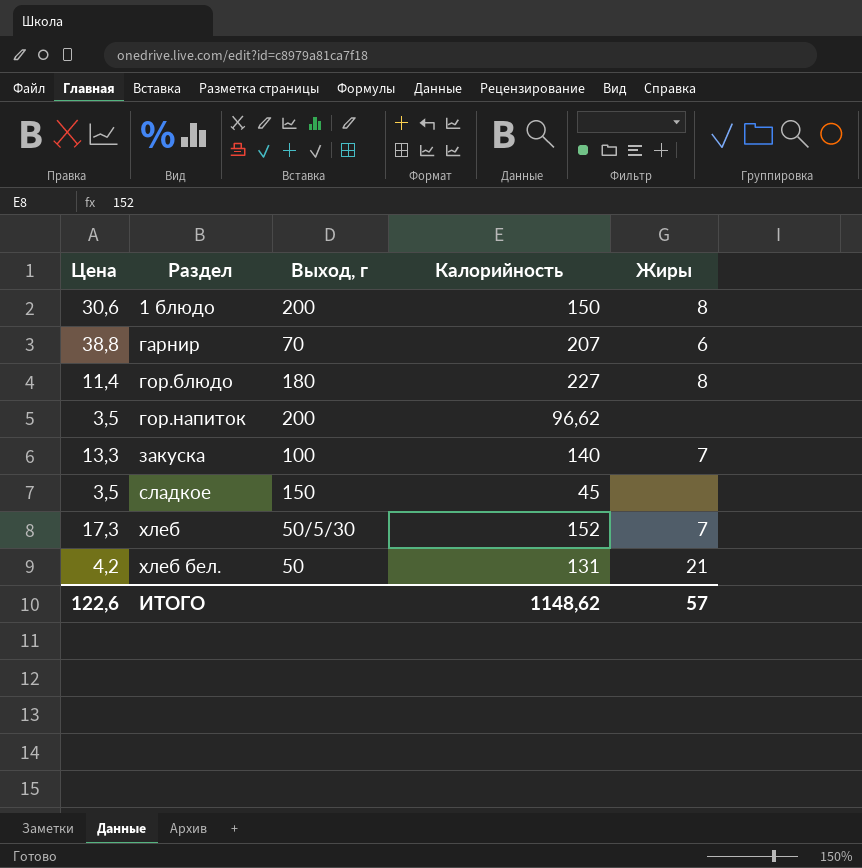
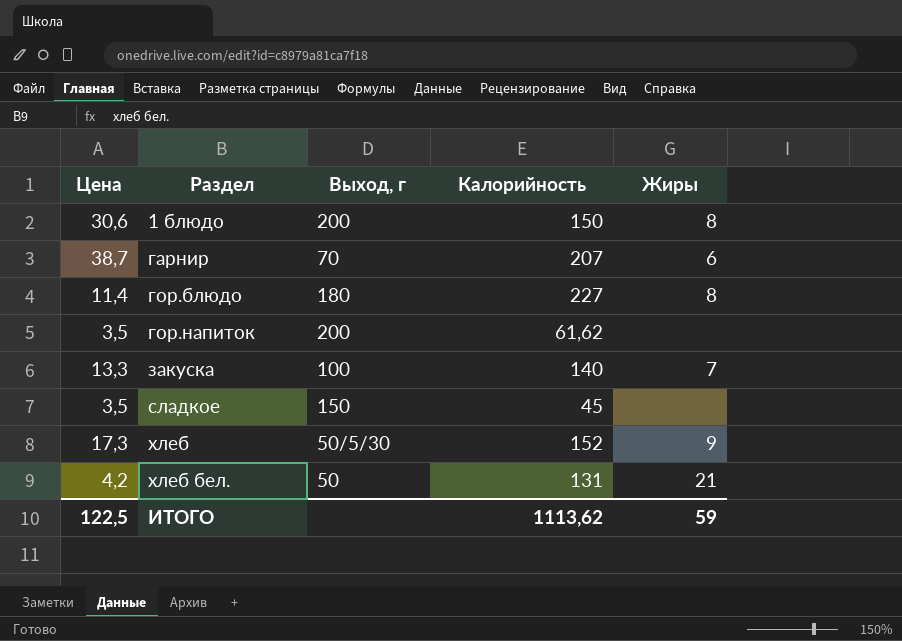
гарнир | Цена: 38,8 -> 38,7
гор.напиток | Калорийность: 96,62 -> 61,62
хлеб | Жиры: 7 -> 9
ИТОГО | Цена: 122,6 -> 122,5
ИТОГО | Калорийность: 1148,62 -> 1113,62
ИТОГО | Жиры: 57 -> 59

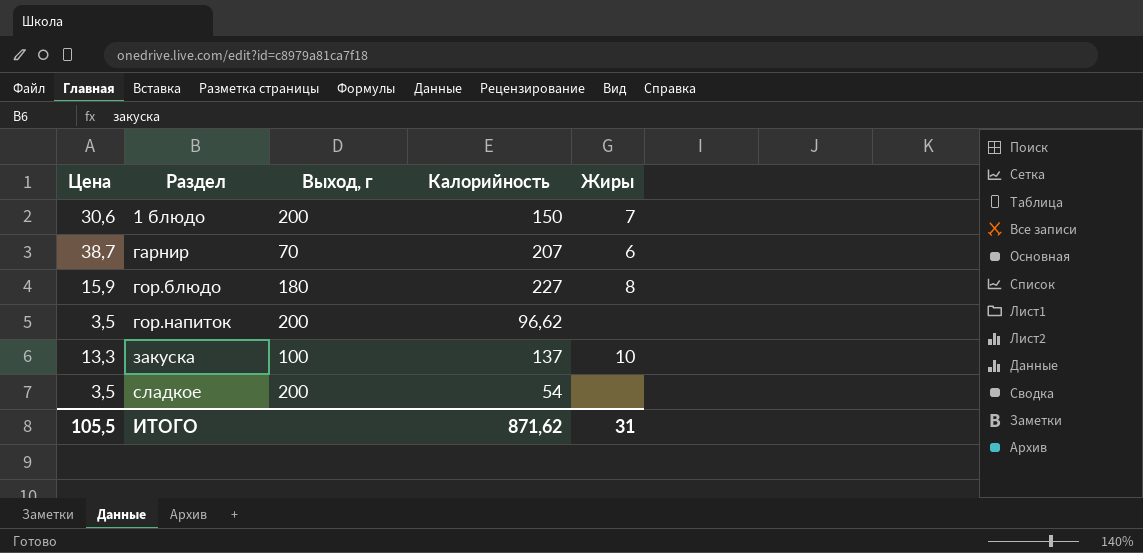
row хлеб: 17,3 | 50/5/30 | 152 | 9 -> none
row хлеб бел.: 4,2 | 50 | 131 | 21 -> none
1 блюдо | Жиры: 8 -> 7
гор.блюдо | Цена: 11,4 -> 15,9
гор.напиток | Калорийность: 61,62 -> 96,62
закуска | Калорийность: 140 -> 137
закуска | Жиры: 7 -> 10
сладкое | Выход, г: 150 -> 200
сладкое | Калорийность: 45 -> 54
ИТОГО | Цена: 122,5 -> 105,5
ИТОГО | Калорийность: 1113,62 -> 871,62
ИТОГО | Жиры: 59 -> 31

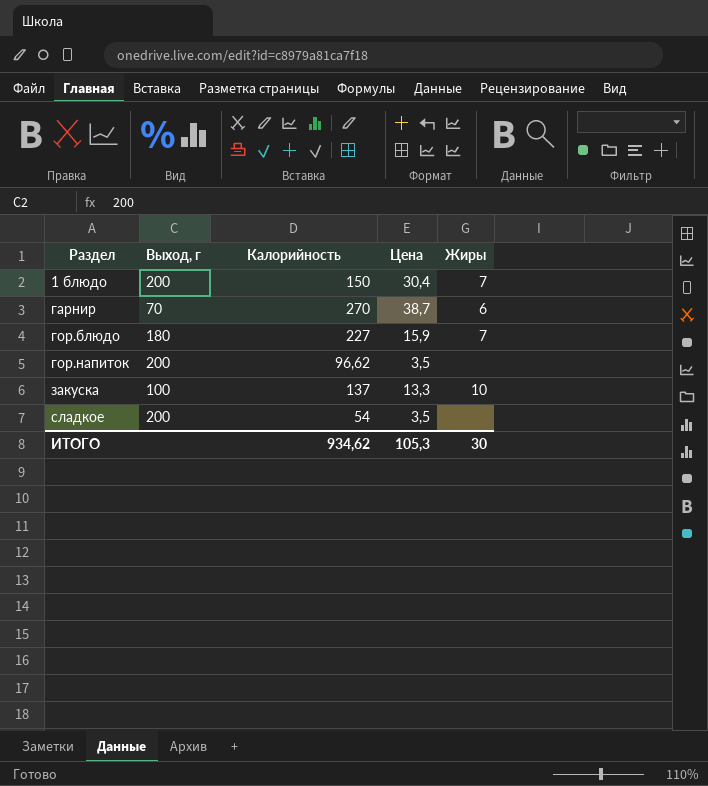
column Цена | position: 1 -> 4
1 блюдо | Цена: 30,6 -> 30,4
гарнир | Калорийность: 207 -> 270
гор.блюдо | Жиры: 8 -> 7
ИТОГО | Калорийность: 871,62 -> 934,62
ИТОГО | Цена: 105,5 -> 105,3
ИТОГО | Жиры: 31 -> 30

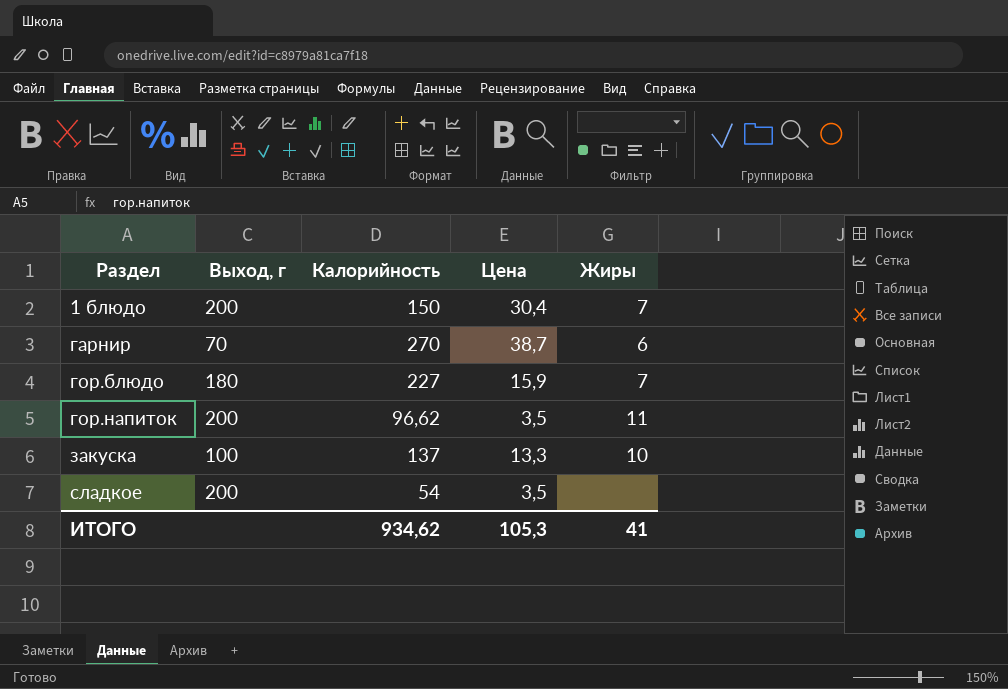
гор.напиток | Жиры: none -> 11
ИТОГО | Жиры: 30 -> 41

